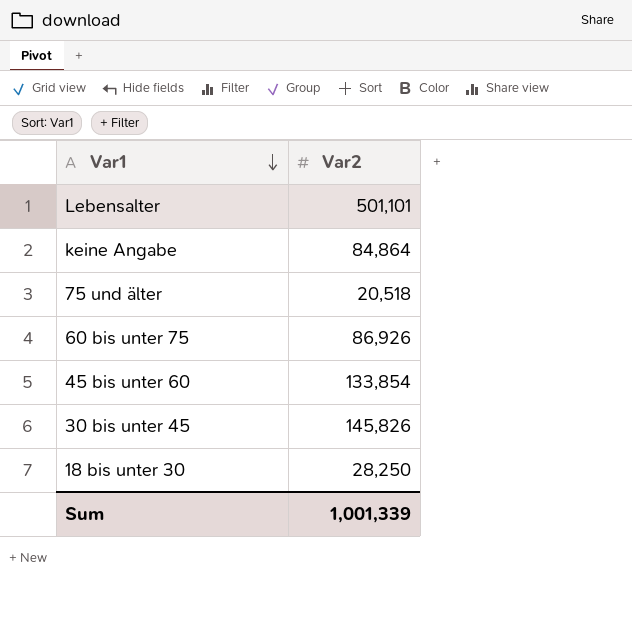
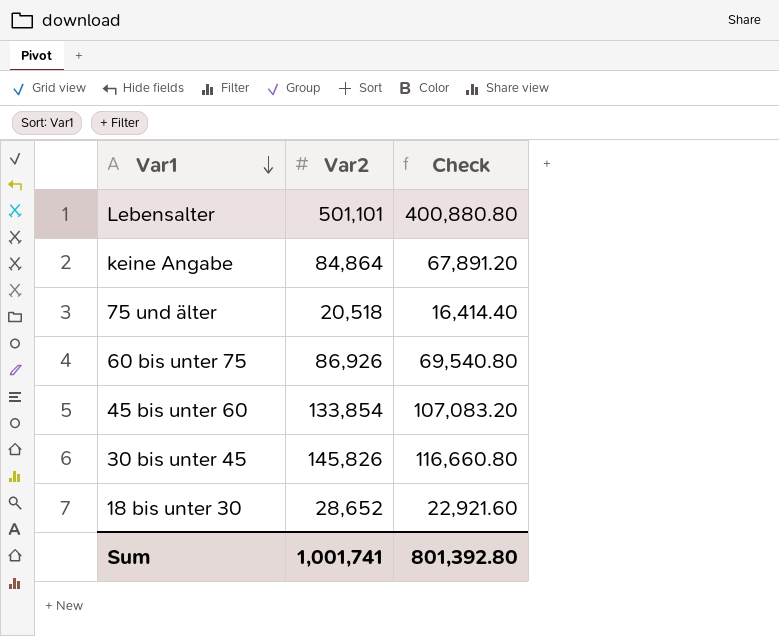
column Check | formula: none -> [Var2] * 0.8
18 bis unter 30 | Var2: 28,250 -> 28,652
Sum | Var2: 1,001,339 -> 1,001,741

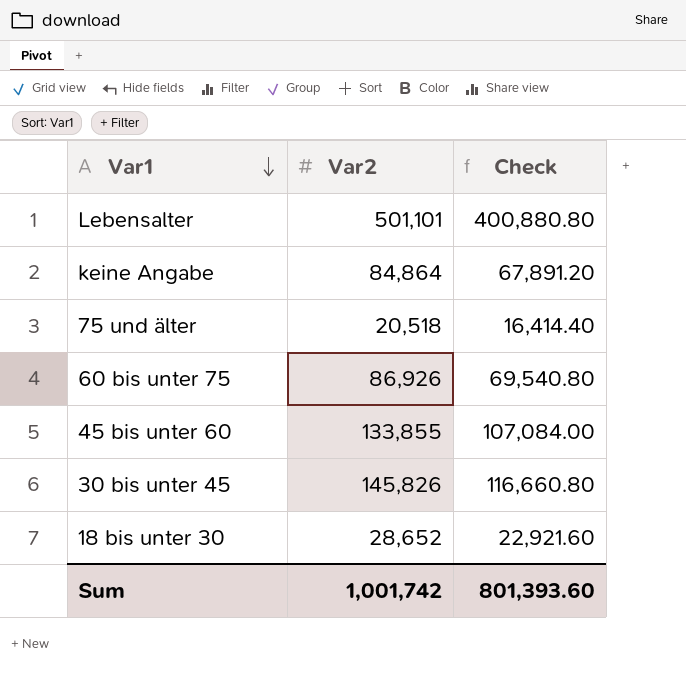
45 bis unter 60 | Var2: 133,854 -> 133,855
45 bis unter 60 | Check: 107,083.20 -> 107,084.00
Sum | Var2: 1,001,741 -> 1,001,742
Sum | Check: 801,392.80 -> 801,393.60

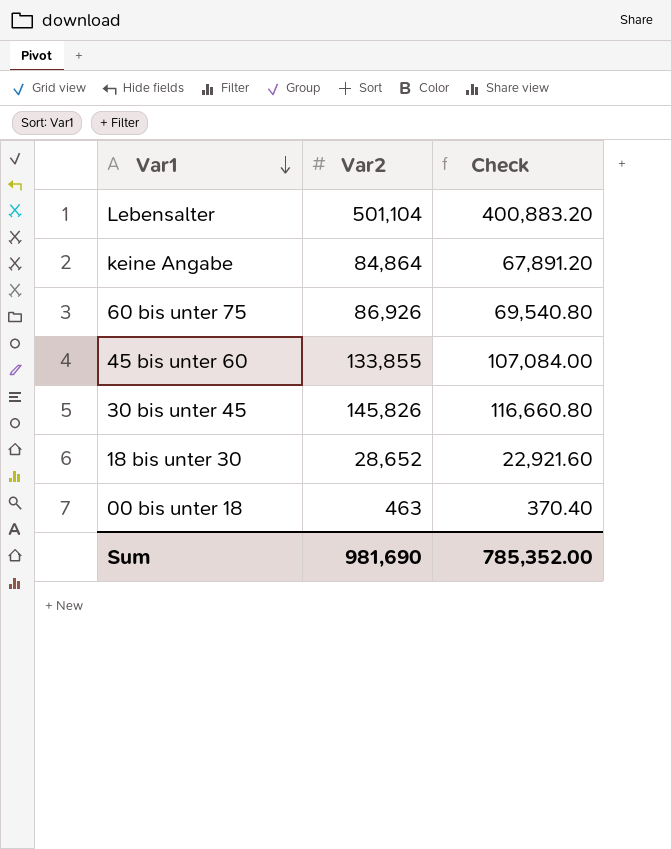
row 75 und älter: 20,518 | 16,414.40 -> none
Lebensalter | Var2: 501,101 -> 501,104
Lebensalter | Check: 400,880.80 -> 400,883.20
row 00 bis unter 18: none -> 463 | 370.40
Sum | Var2: 1,001,742 -> 981,690
Sum | Check: 801,393.60 -> 785,352.00

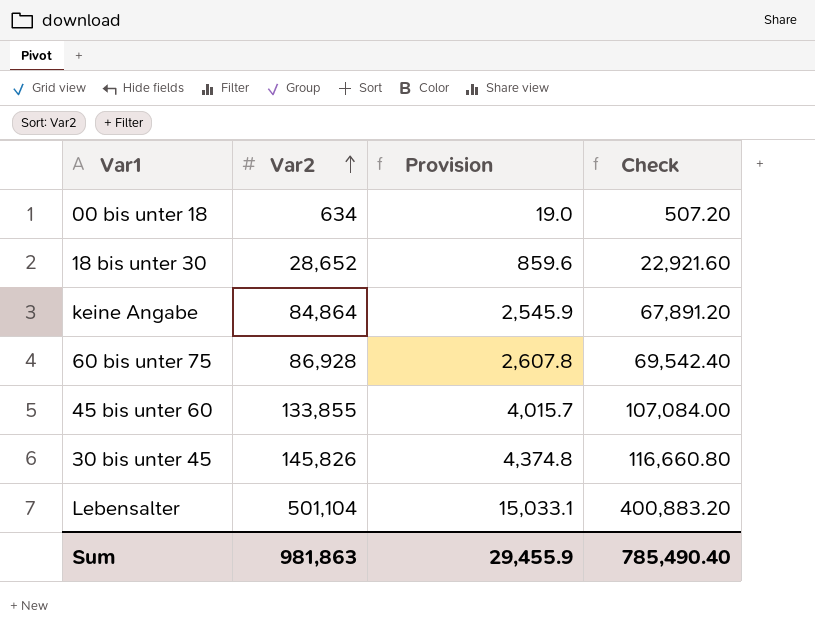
row order: Var1 descending -> Var2 ascending
column Provision | formula: none -> [Var2] * 0.03
00 bis unter 18 | Var2: 463 -> 634
00 bis unter 18 | Check: 370.40 -> 507.20
60 bis unter 75 | Var2: 86,926 -> 86,928
60 bis unter 75 | Check: 69,540.80 -> 69,542.40
Sum | Var2: 981,690 -> 981,863
Sum | Check: 785,352.00 -> 785,490.40

